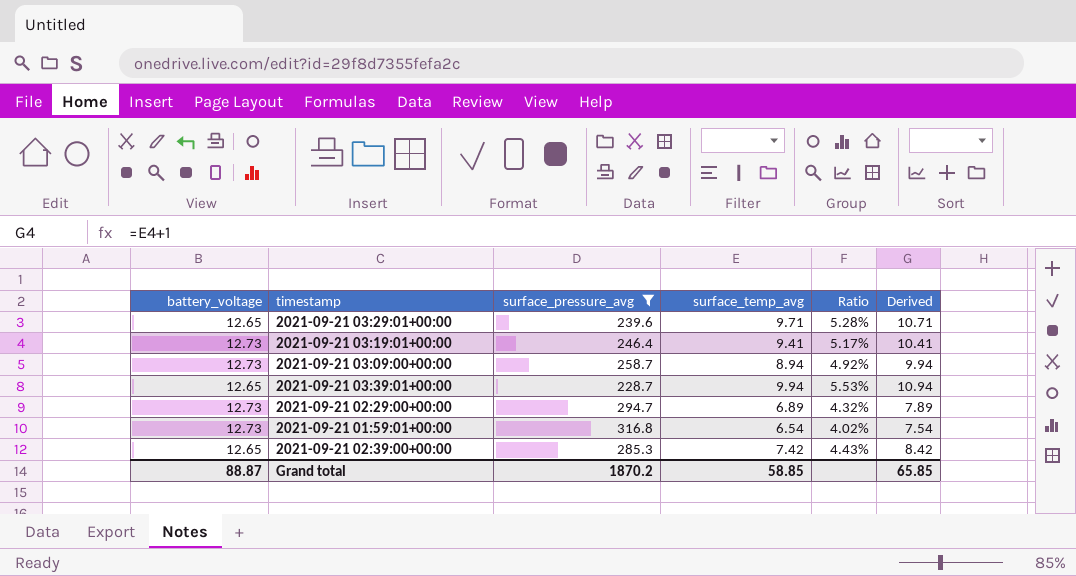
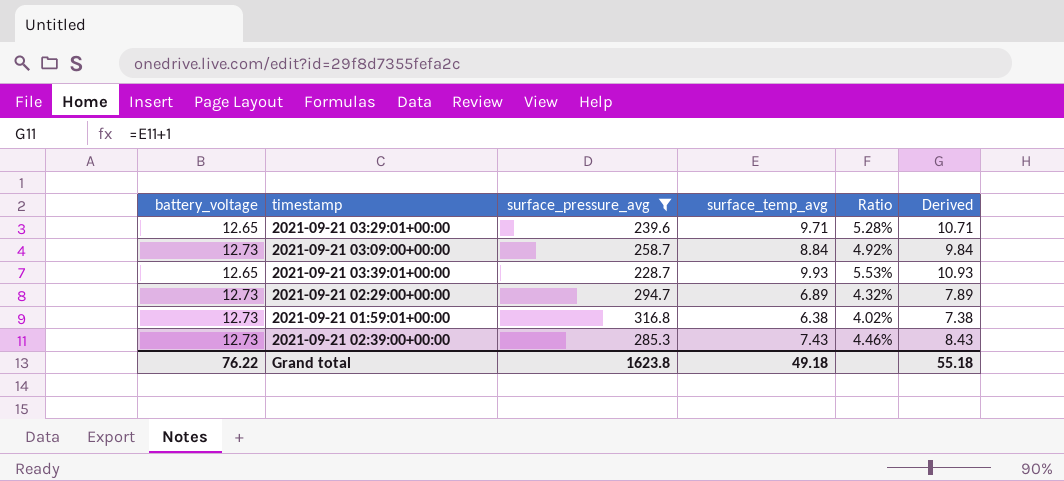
row 2021-09-21 03:19:01+00:00: 12.73 | 246.4 | 9.41 | 5.17% | 10.41 -> none
2021-09-21 03:09:00+00:00 | surface_temp_avg: 8.94 -> 8.84
2021-09-21 03:09:00+00:00 | Derived: 9.94 -> 9.84
2021-09-21 03:39:01+00:00 | surface_temp_avg: 9.94 -> 9.93
2021-09-21 03:39:01+00:00 | Derived: 10.94 -> 10.93
2021-09-21 01:59:01+00:00 | surface_temp_avg: 6.54 -> 6.38
2021-09-21 01:59:01+00:00 | Derived: 7.54 -> 7.38
2021-09-21 02:39:00+00:00 | battery_voltage: 12.65 -> 12.73
2021-09-21 02:39:00+00:00 | surface_temp_avg: 7.42 -> 7.43
2021-09-21 02:39:00+00:00 | Ratio: 4.43% -> 4.46%
2021-09-21 02:39:00+00:00 | Derived: 8.42 -> 8.43
Grand total | battery_voltage: 88.87 -> 76.22
Grand total | surface_pressure_avg: 1870.2 -> 1623.8
Grand total | surface_temp_avg: 58.85 -> 49.18
Grand total | Derived: 65.85 -> 55.18

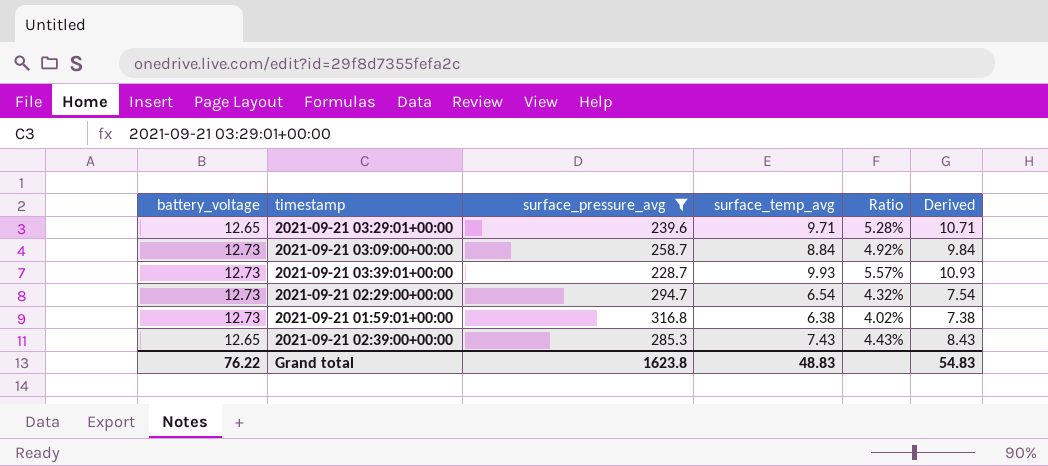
2021-09-21 03:39:01+00:00 | battery_voltage: 12.65 -> 12.73
2021-09-21 03:39:01+00:00 | Ratio: 5.53% -> 5.57%
2021-09-21 02:29:00+00:00 | surface_temp_avg: 6.89 -> 6.54
2021-09-21 02:29:00+00:00 | Derived: 7.89 -> 7.54
2021-09-21 02:39:00+00:00 | battery_voltage: 12.73 -> 12.65
2021-09-21 02:39:00+00:00 | Ratio: 4.46% -> 4.43%
Grand total | surface_temp_avg: 49.18 -> 48.83
Grand total | Derived: 55.18 -> 54.83

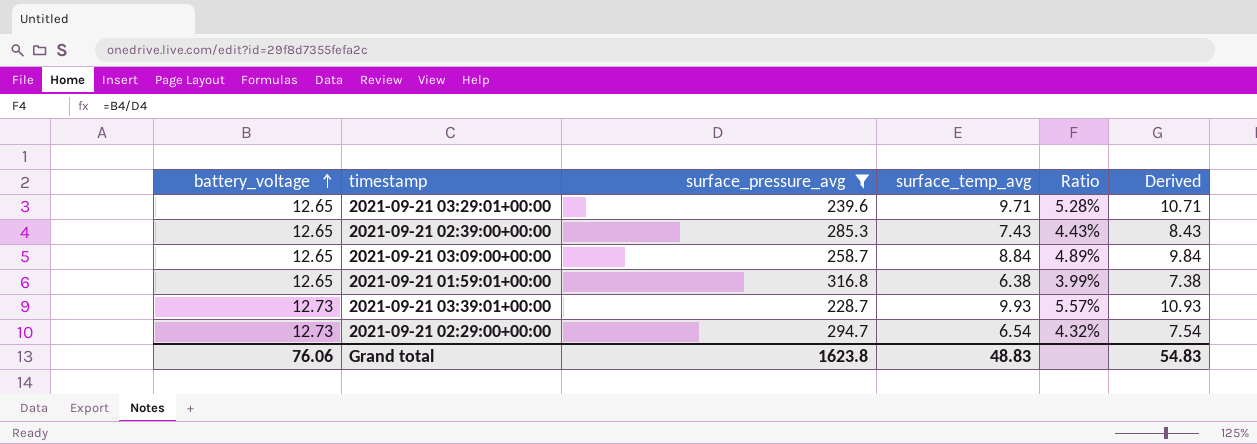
row order: none -> battery_voltage ascending
2021-09-21 03:09:00+00:00 | battery_voltage: 12.73 -> 12.65
2021-09-21 03:09:00+00:00 | Ratio: 4.92% -> 4.89%
2021-09-21 01:59:01+00:00 | battery_voltage: 12.73 -> 12.65
2021-09-21 01:59:01+00:00 | Ratio: 4.02% -> 3.99%
Grand total | battery_voltage: 76.22 -> 76.06

